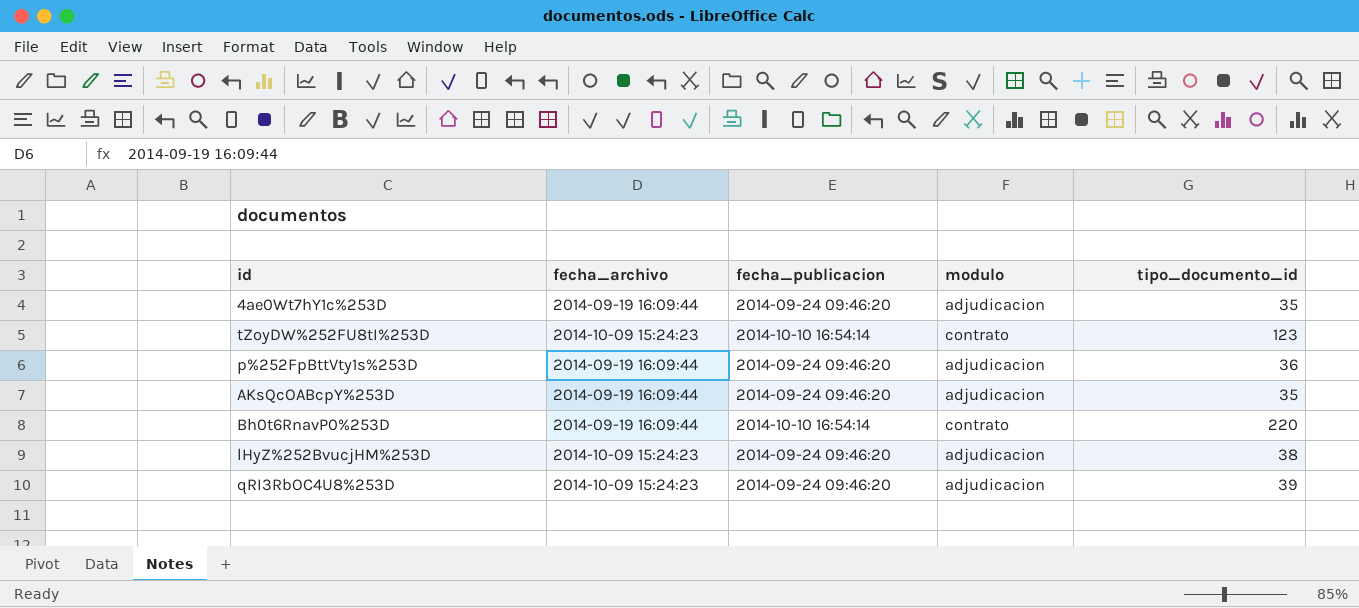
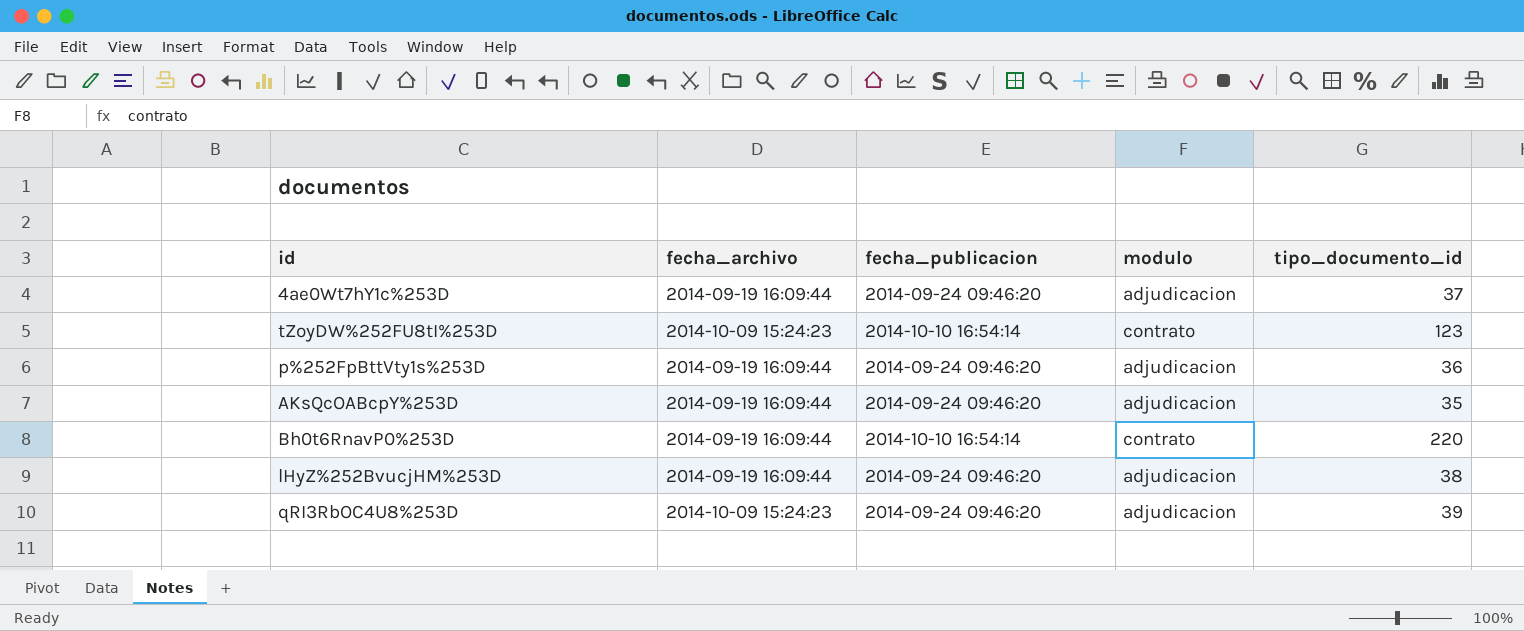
4ae0Wt7hY1c%253D | tipo_documento_id: 35 -> 37
lHyZ%252BvucjHM%253D | fecha_archivo: 2014-10-09 15:24:23 -> 2014-09-19 16:09:44

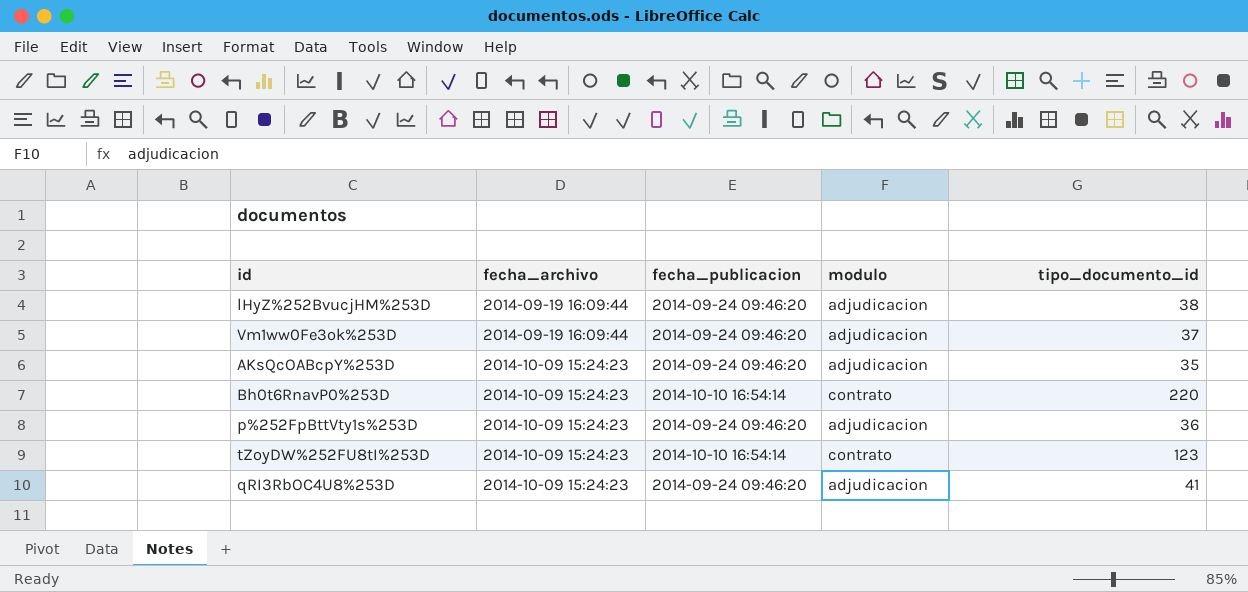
row order: none -> fecha_archivo ascending
row 4ae0Wt7hY1c%253D: 2014-09-19 16:09:44 | 2014-09-24 09:46:20 | adjudicacion | 37 -> none
row Vm1ww0Fe3ok%253D: none -> 2014-09-19 16:09:44 | 2014-09-24 09:46:20 | adjudicacion | 37
AKsQcOABcpY%253D | fecha_archivo: 2014-09-19 16:09:44 -> 2014-10-09 15:24:23
Bh0t6RnavP0%253D | fecha_archivo: 2014-09-19 16:09:44 -> 2014-10-09 15:24:23
p%252FpBttVty1s%253D | fecha_archivo: 2014-09-19 16:09:44 -> 2014-10-09 15:24:23
qRI3RbOC4U8%253D | tipo_documento_id: 39 -> 41

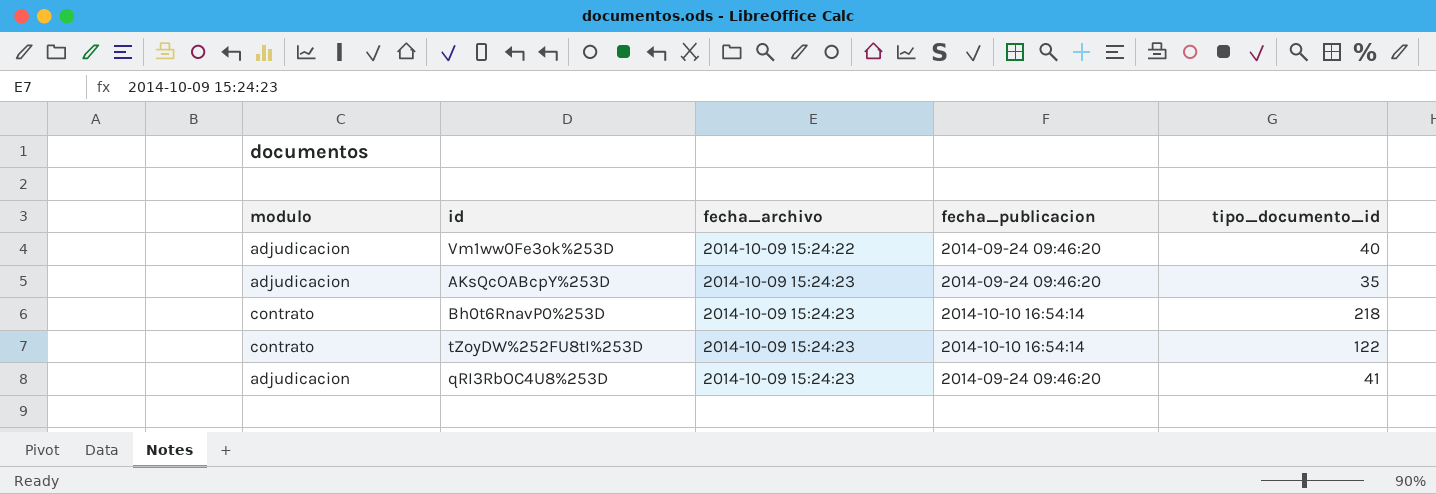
column modulo | position: 4 -> 1
row lHyZ%252BvucjHM%253D: 2014-09-19 16:09:44 | 2014-09-24 09:46:20 | adjudicacion | 38 -> none
row p%252FpBttVty1s%253D: 2014-10-09 15:24:23 | 2014-09-24 09:46:20 | adjudicacion | 36 -> none
Vm1ww0Fe3ok%253D | fecha_archivo: 2014-09-19 16:09:44 -> 2014-10-09 15:24:22
Vm1ww0Fe3ok%253D | tipo_documento_id: 37 -> 40
Bh0t6RnavP0%253D | tipo_documento_id: 220 -> 218
tZoyDW%252FU8tI%253D | tipo_documento_id: 123 -> 122

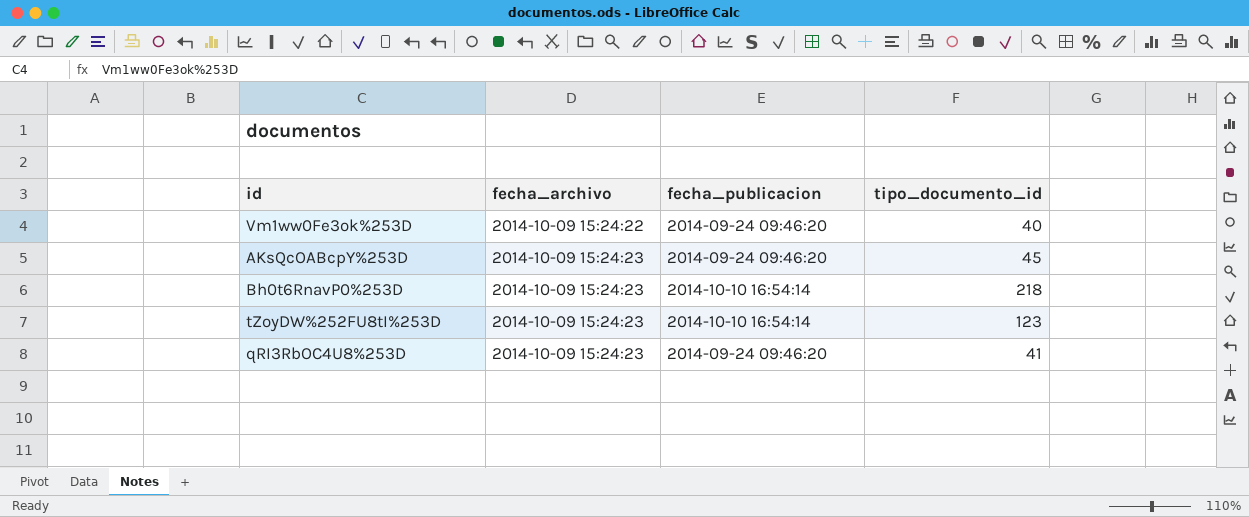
column modulo | position: 1 -> none
AKsQcOABcpY%253D | tipo_documento_id: 35 -> 45
tZoyDW%252FU8tI%253D | tipo_documento_id: 122 -> 123

